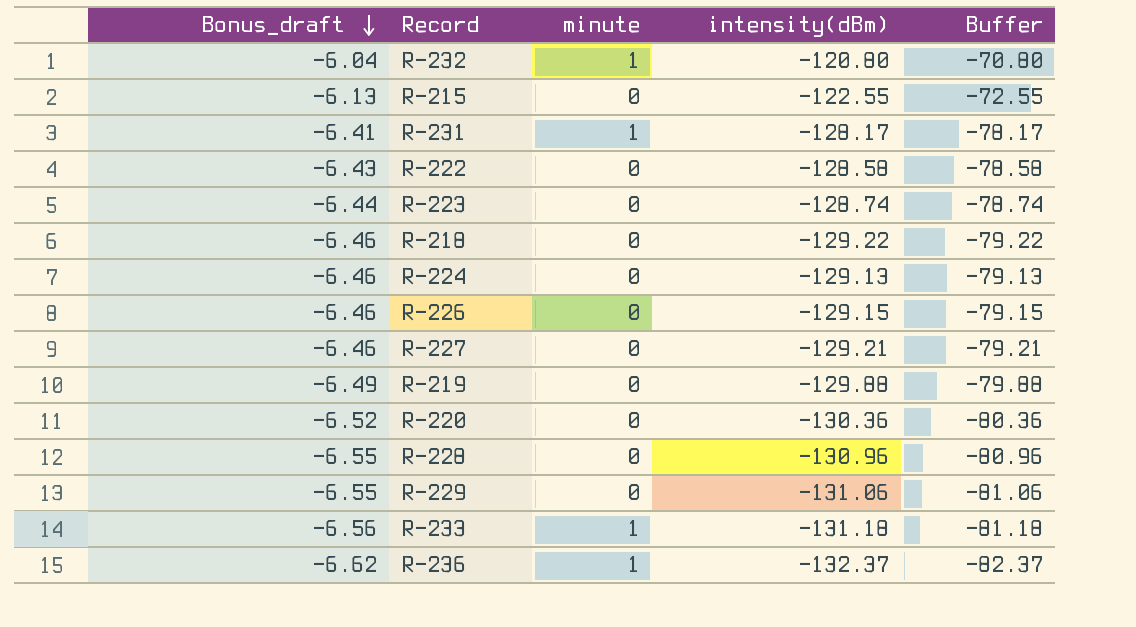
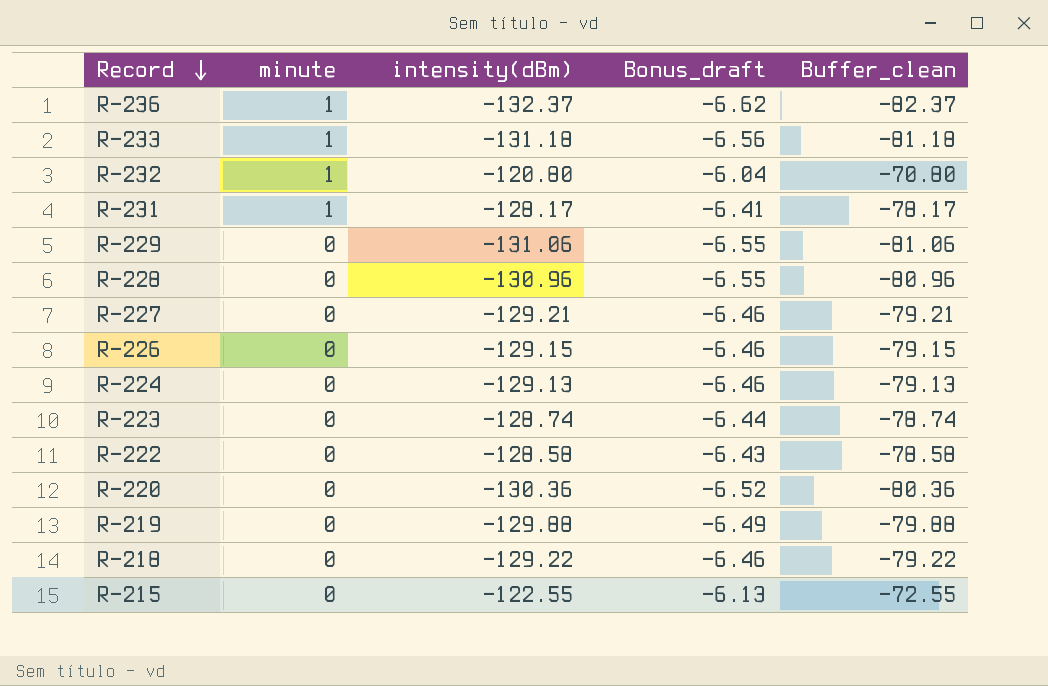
row order: Bonus_draft descending -> Record descending
column Bonus_draft | position: 1 -> 4
column name: Buffer -> Buffer_clean

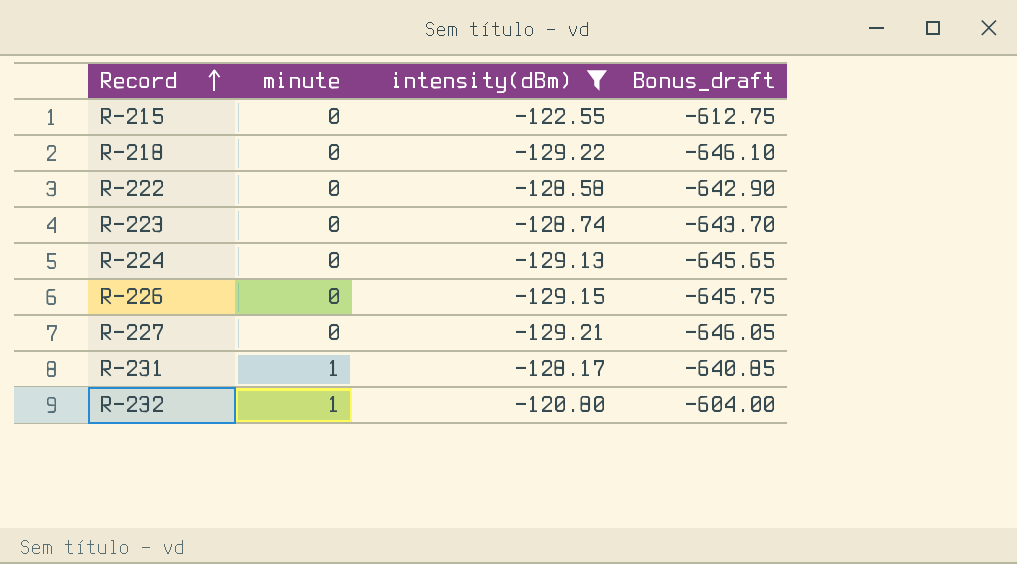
filter: none -> intensity(dBm) >= -129.22
row order: Record descending -> Record ascending
column Buffer_clean | formula: [intensity(dBm)] + 50 -> none
column Bonus_draft | formula: [intensity(dBm)] * 0.05 -> [intensity(dBm)] * 5

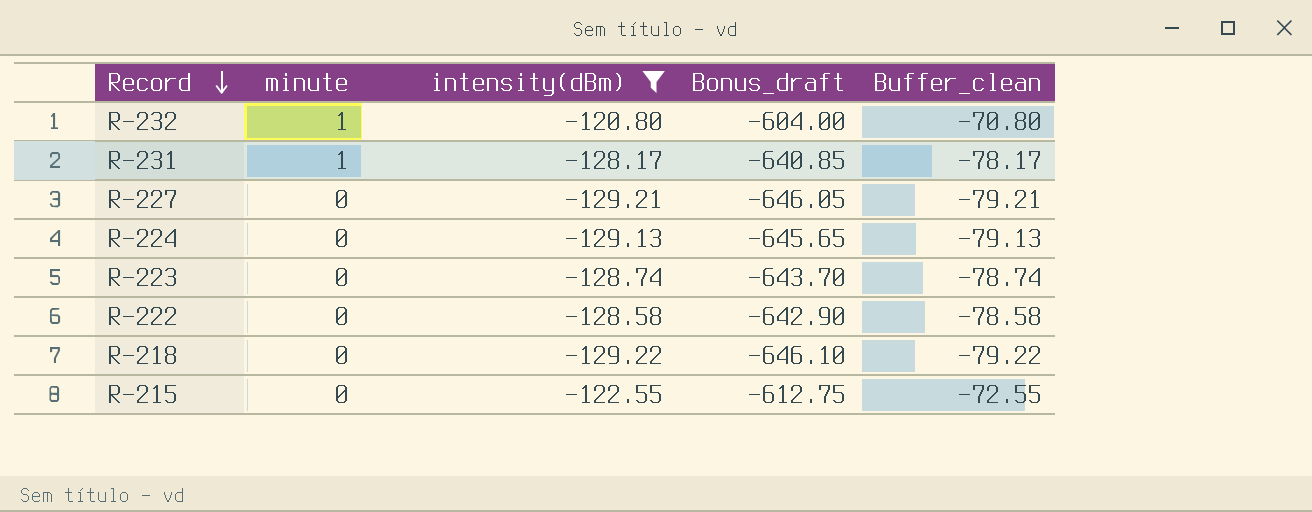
row order: Record ascending -> Record descending
column Buffer_clean | formula: none -> [intensity(dBm)] + 50
row R-226: 0 | -129.15 | -645.75 -> none

